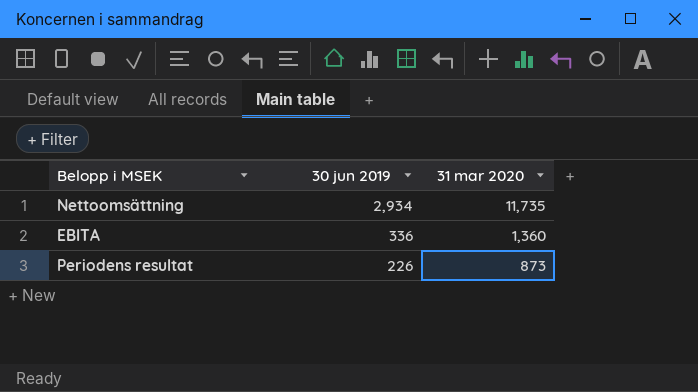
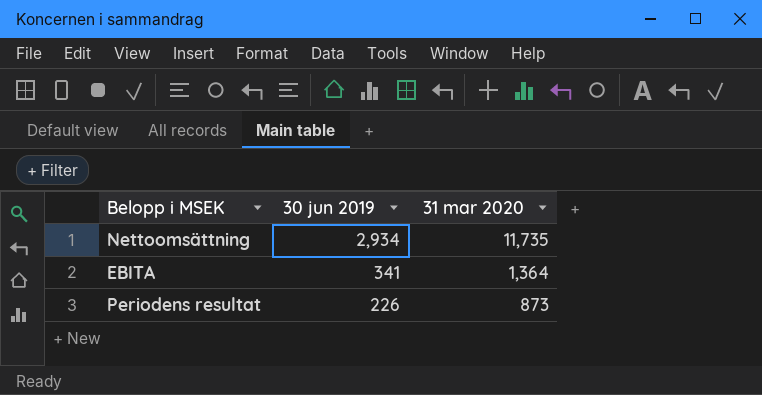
EBITA | 30 jun 2019: 336 -> 341
EBITA | 31 mar 2020: 1,360 -> 1,364

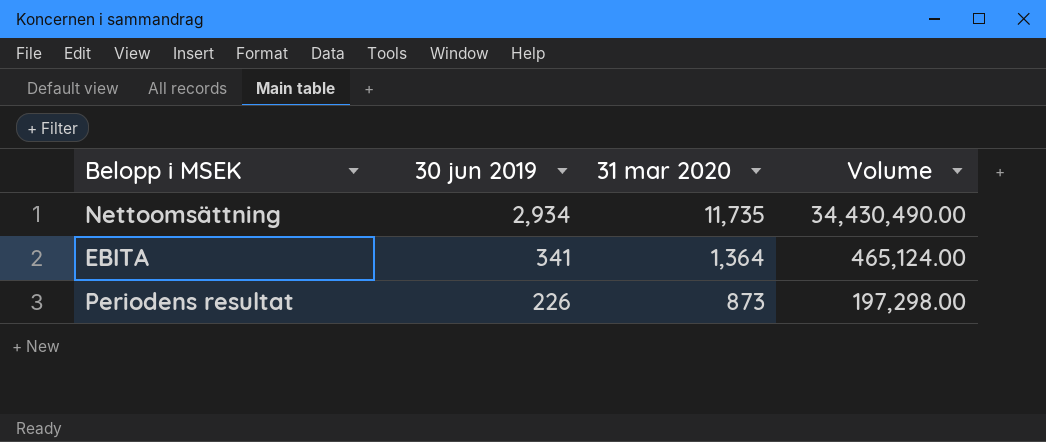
column Volume | formula: none -> [30 jun 2019] * [31 mar 2020]

